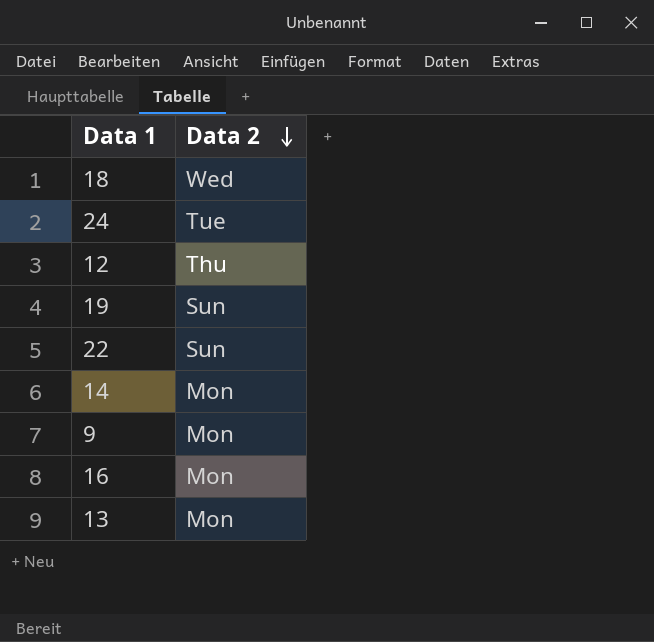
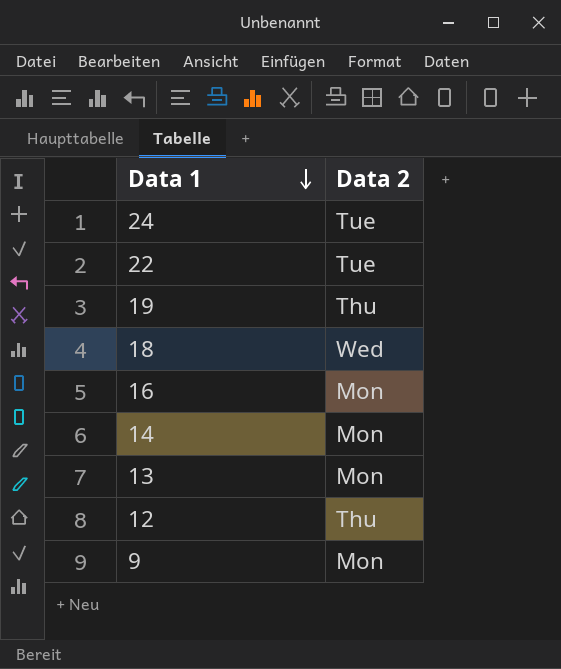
row order: Data 2 descending -> Data 1 descending
22 | Data 2: Sun -> Tue
19 | Data 2: Sun -> Thu

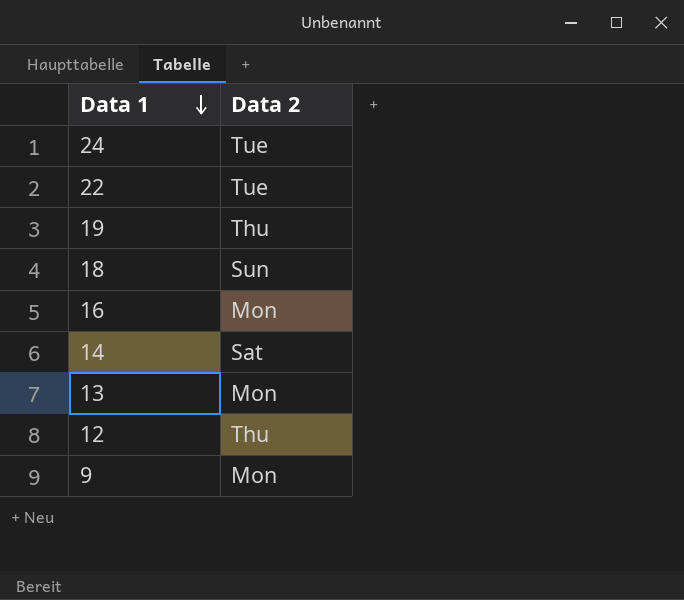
18 | Data 2: Wed -> Sun
14 | Data 2: Mon -> Sat

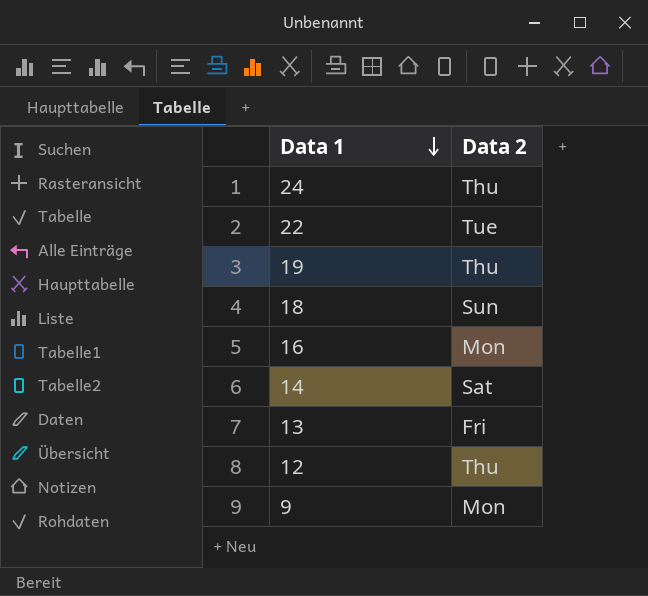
24 | Data 2: Tue -> Thu
13 | Data 2: Mon -> Fri

